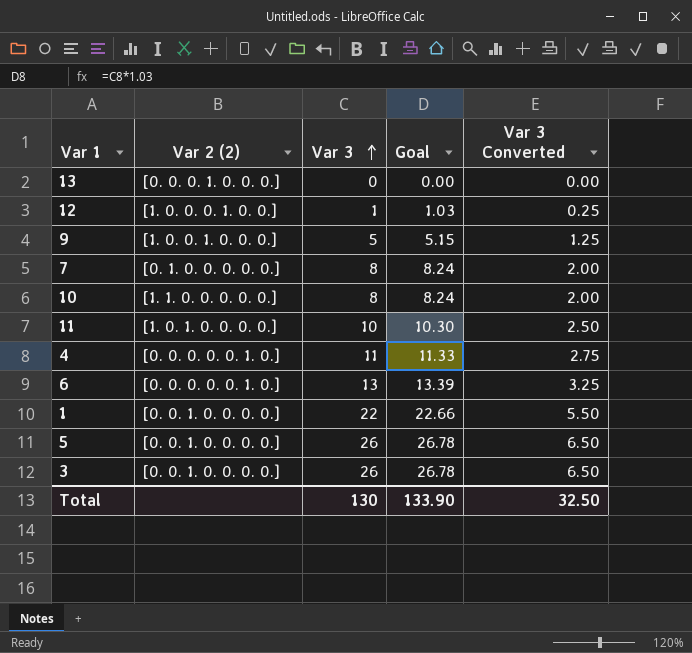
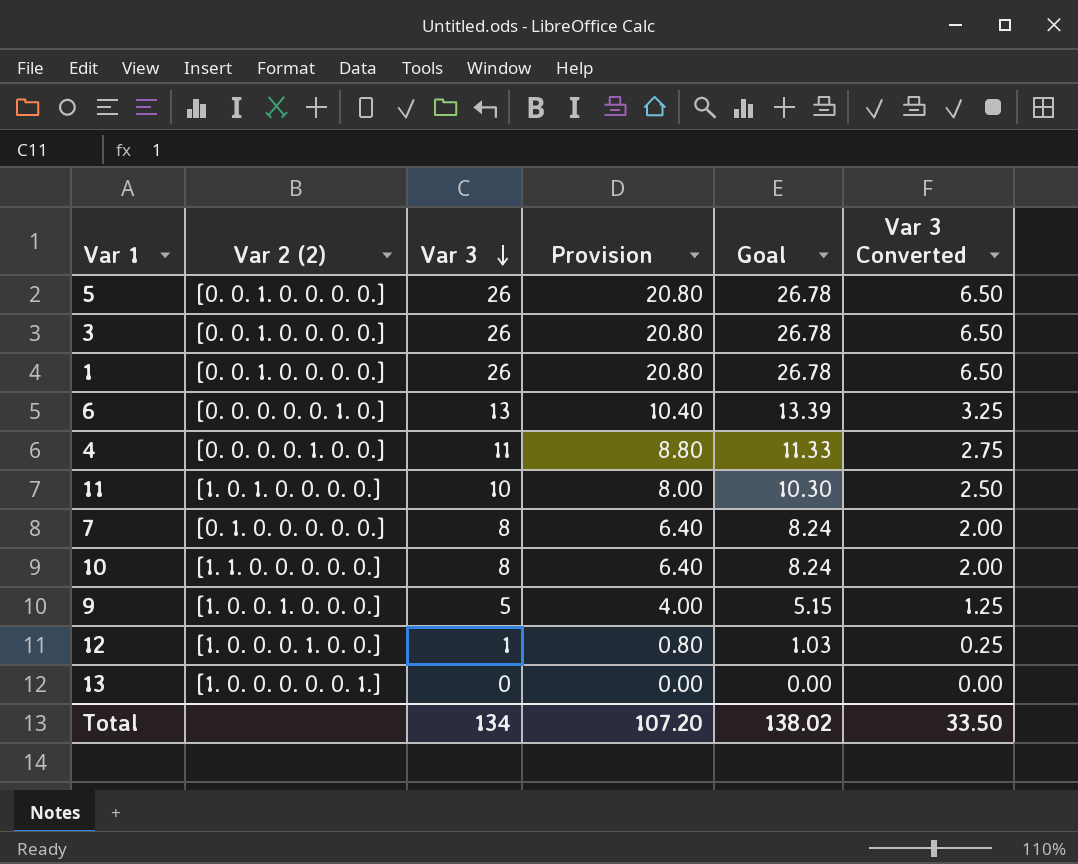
row order: Var 3 ascending -> Var 3 descending
column Provision | formula: none -> [Var 3] * 0.8
1 | Var 3: 22 -> 26
1 | Goal: 22.66 -> 26.78
1 | Var 3 Converted: 5.50 -> 6.50
4 | Var 2 (2): [0. 0. 0. 0. 0. 1. 0.] -> [0. 0. 0. 0. 1. 0. 0.]
13 | Var 2 (2): [0. 0. 0. 1. 0. 0. 0.] -> [1. 0. 0. 0. 0. 0. 1.]
Total | Var 3: 130 -> 134
Total | Goal: 133.90 -> 138.02
Total | Var 3 Converted: 32.50 -> 33.50

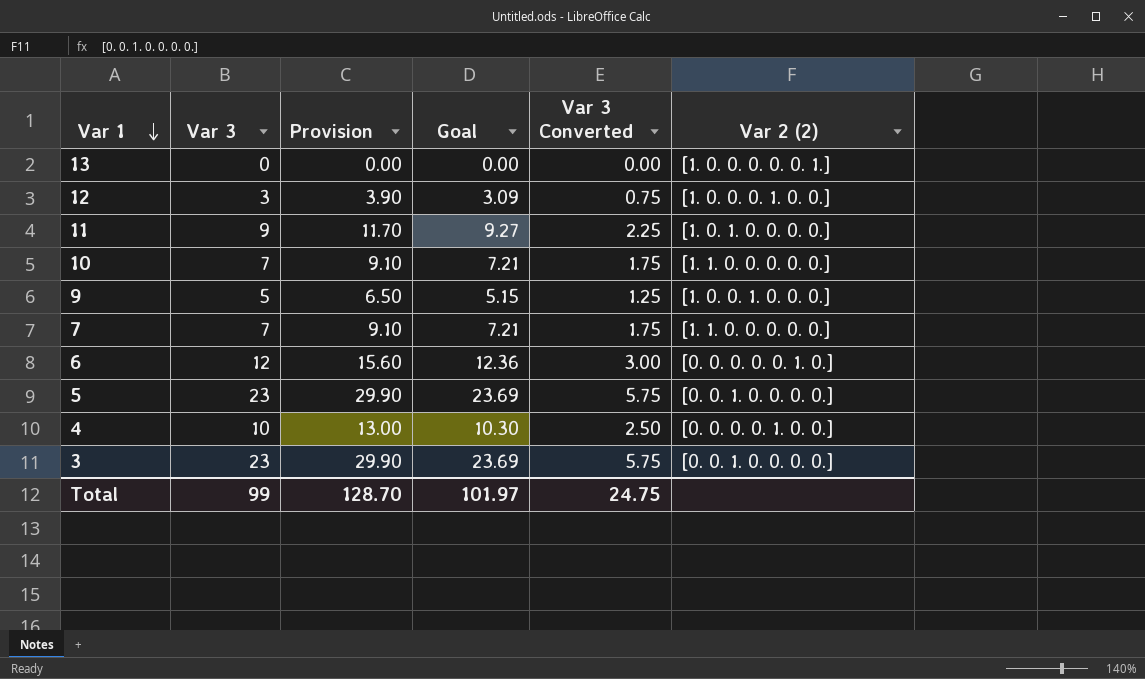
row order: Var 3 descending -> Var 1 descending
column Provision | formula: [Var 3] * 0.8 -> [Var 3] * 1.3
column Var 2 (2) | position: 2 -> 6
row 1: [0. 0. 1. 0. 0. 0. 0.] | 26 | 20.80 | 26.78 | 6.50 -> none
12 | Var 3: 1 -> 3
12 | Goal: 1.03 -> 3.09
12 | Var 3 Converted: 0.25 -> 0.75
11 | Var 3: 10 -> 9
11 | Goal: 10.30 -> 9.27
11 | Var 3 Converted: 2.50 -> 2.25
10 | Var 3: 8 -> 7
10 | Goal: 8.24 -> 7.21
10 | Var 3 Converted: 2.00 -> 1.75
7 | Var 3: 8 -> 7
7 | Goal: 8.24 -> 7.21
7 | Var 3 Converted: 2.00 -> 1.75
7 | Var 2 (2): [0. 1. 0. 0. 0. 0. 0.] -> [1. 1. 0. 0. 0. 0. 0.]
6 | Var 3: 13 -> 12
6 | Goal: 13.39 -> 12.36
6 | Var 3 Converted: 3.25 -> 3.00
5 | Var 3: 26 -> 23
5 | Goal: 26.78 -> 23.69
5 | Var 3 Converted: 6.50 -> 5.75
4 | Var 3: 11 -> 10
4 | Goal: 11.33 -> 10.30
4 | Var 3 Converted: 2.75 -> 2.50
3 | Var 3: 26 -> 23
3 | Goal: 26.78 -> 23.69
3 | Var 3 Converted: 6.50 -> 5.75
Total | Var 3: 134 -> 99
Total | Provision: 107.20 -> 128.70
Total | Goal: 138.02 -> 101.97
Total | Var 3 Converted: 33.50 -> 24.75

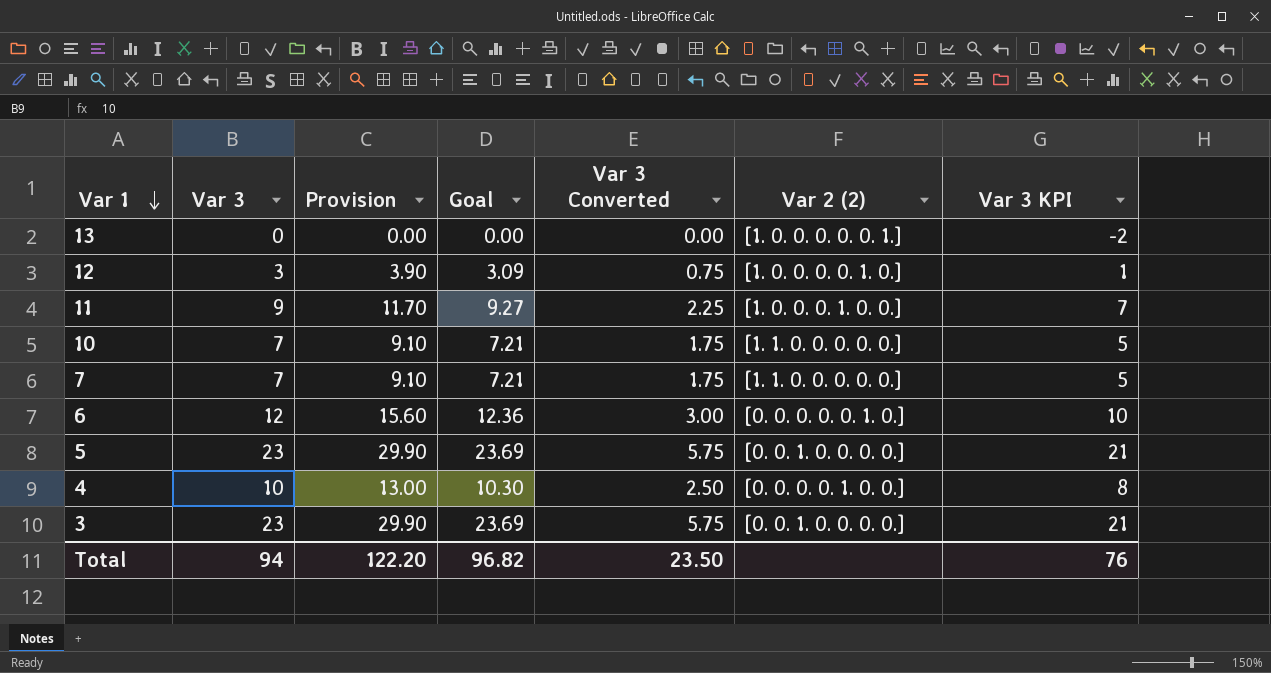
column Var 3 KPI | formula: none -> [Var 3] - 2
row 9: 5 | 6.50 | 5.15 | 1.25 | [1. 0. 0. 1. 0. 0. 0.] -> none
12 | Var 2 (2): [1. 0. 0. 0. 1. 0. 0.] -> [1. 0. 0. 0. 0. 1. 0.]
11 | Var 2 (2): [1. 0. 1. 0. 0. 0. 0.] -> [1. 0. 0. 0. 1. 0. 0.]
Total | Var 3: 99 -> 94
Total | Provision: 128.70 -> 122.20
Total | Goal: 101.97 -> 96.82
Total | Var 3 Converted: 24.75 -> 23.50

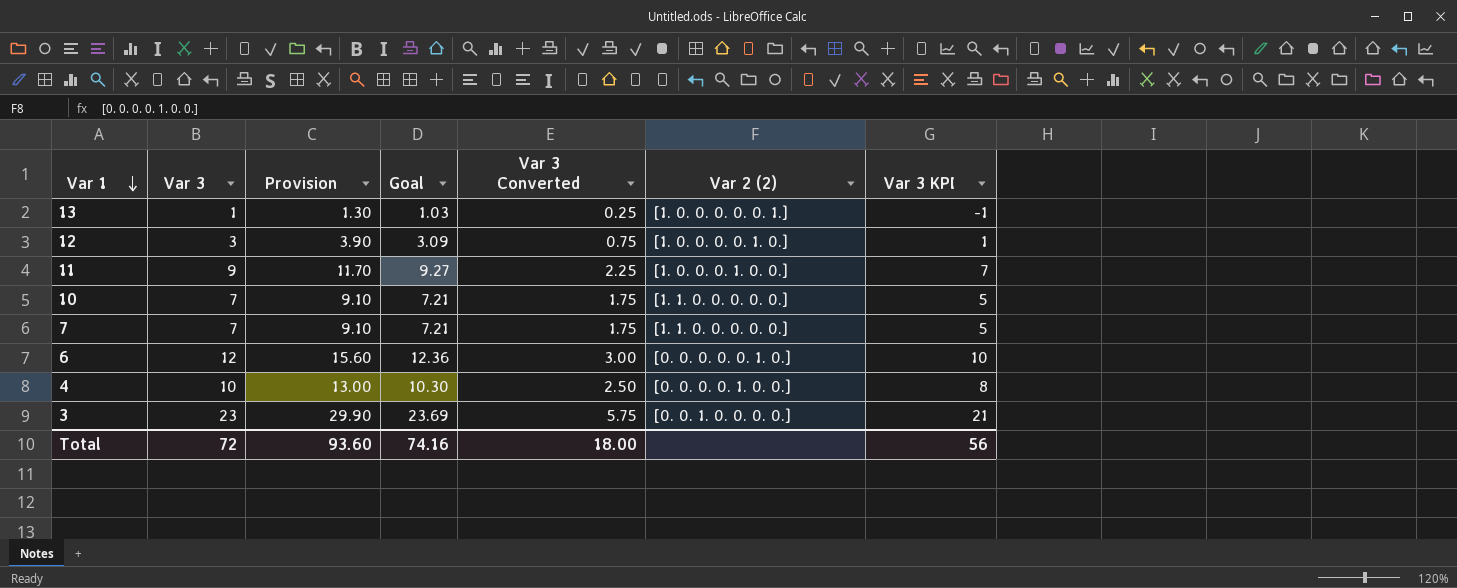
row 5: 23 | 29.90 | 23.69 | 5.75 | [0. 0. 1. 0. 0. 0. 0.] | 21 -> none
13 | Var 3: 0 -> 1
13 | Provision: 0.00 -> 1.30
13 | Goal: 0.00 -> 1.03
13 | Var 3 Converted: 0.00 -> 0.25
13 | Var 3 KPI: -2 -> -1
Total | Var 3: 94 -> 72
Total | Provision: 122.20 -> 93.60
Total | Goal: 96.82 -> 74.16
Total | Var 3 Converted: 23.50 -> 18.00
Total | Var 3 KPI: 76 -> 56

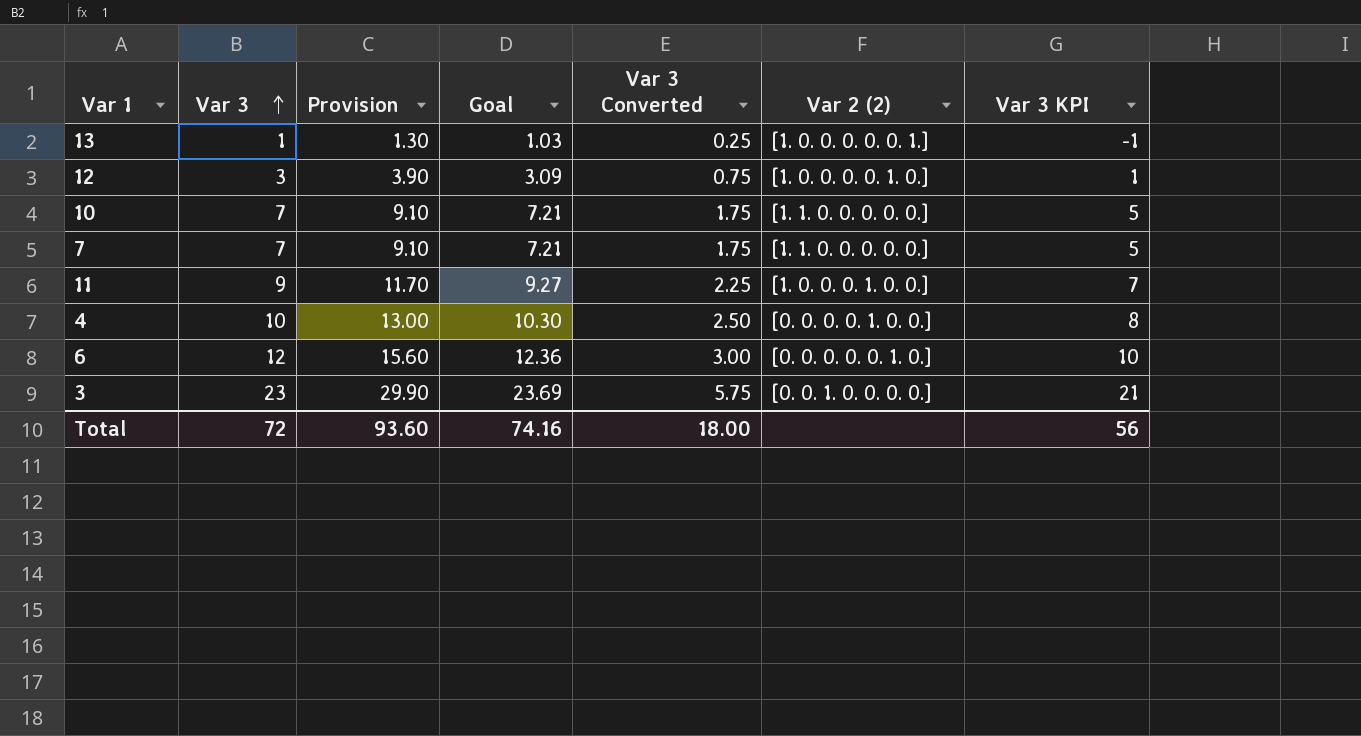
row order: Var 1 descending -> Var 3 ascending

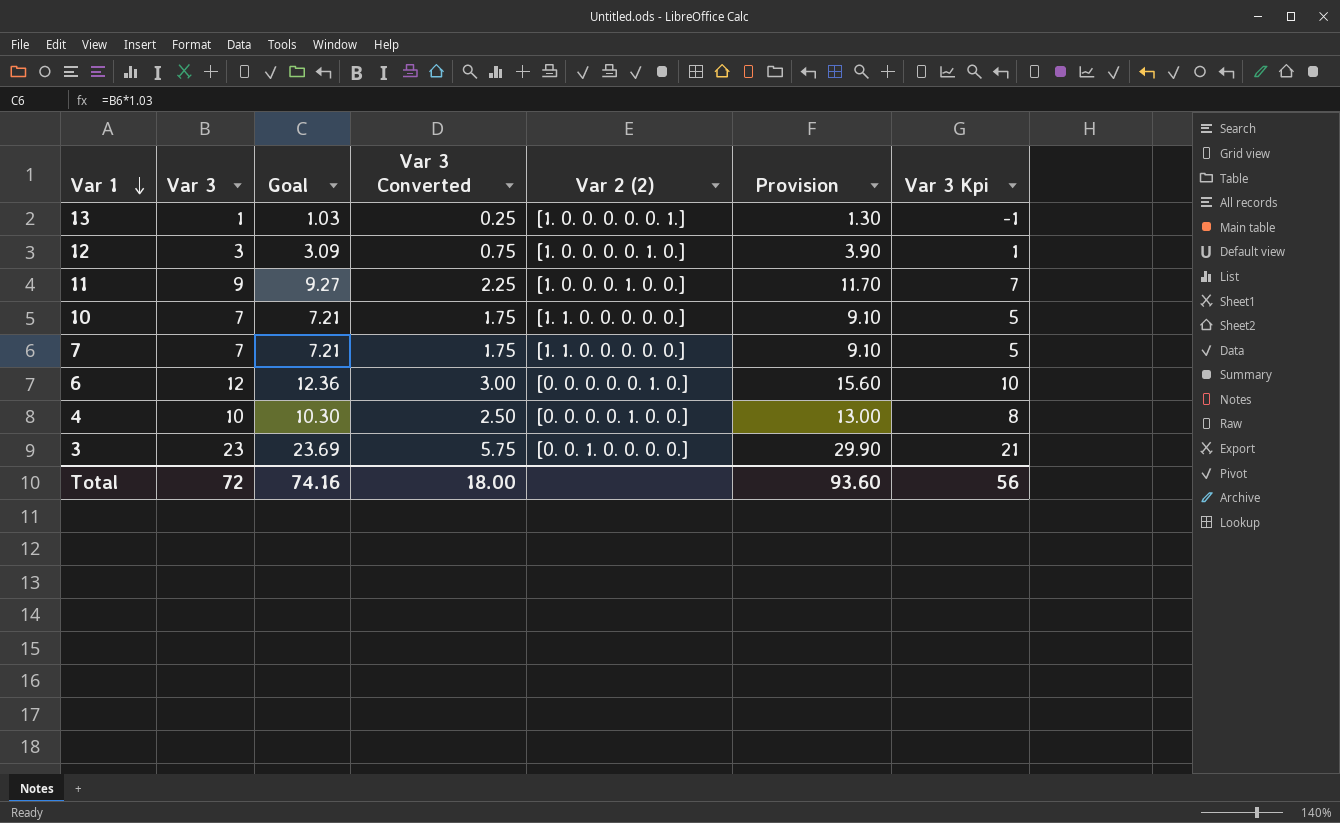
row order: Var 3 ascending -> Var 1 descending
column Provision | position: 3 -> 6
column name: Var 3 KPI -> Var 3 Kpi

